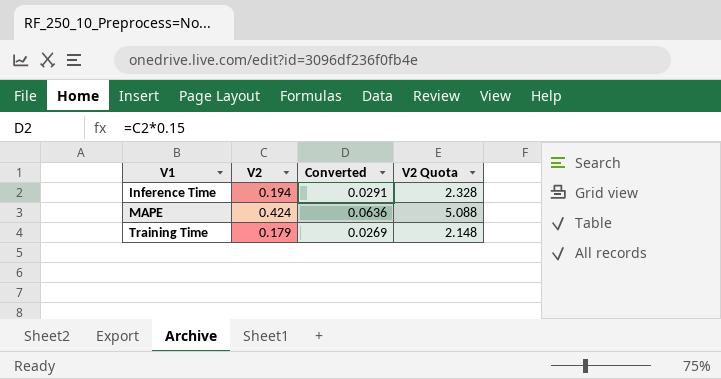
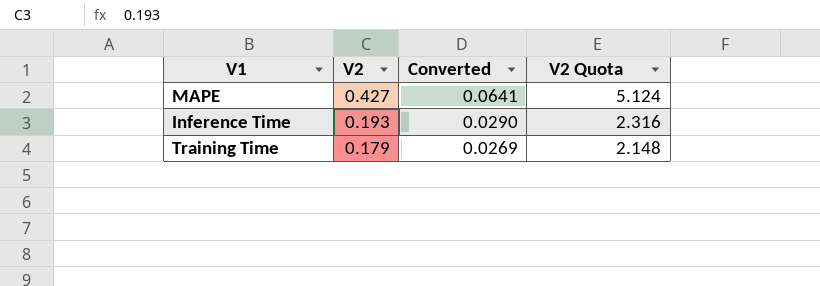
row order: V1 ascending -> V2 descending
MAPE | V2: 0.424 -> 0.427
MAPE | Converted: 0.0636 -> 0.0641
MAPE | V2 Quota: 5.088 -> 5.124
Inference Time | V2: 0.194 -> 0.193
Inference Time | Converted: 0.0291 -> 0.0290
Inference Time | V2 Quota: 2.328 -> 2.316

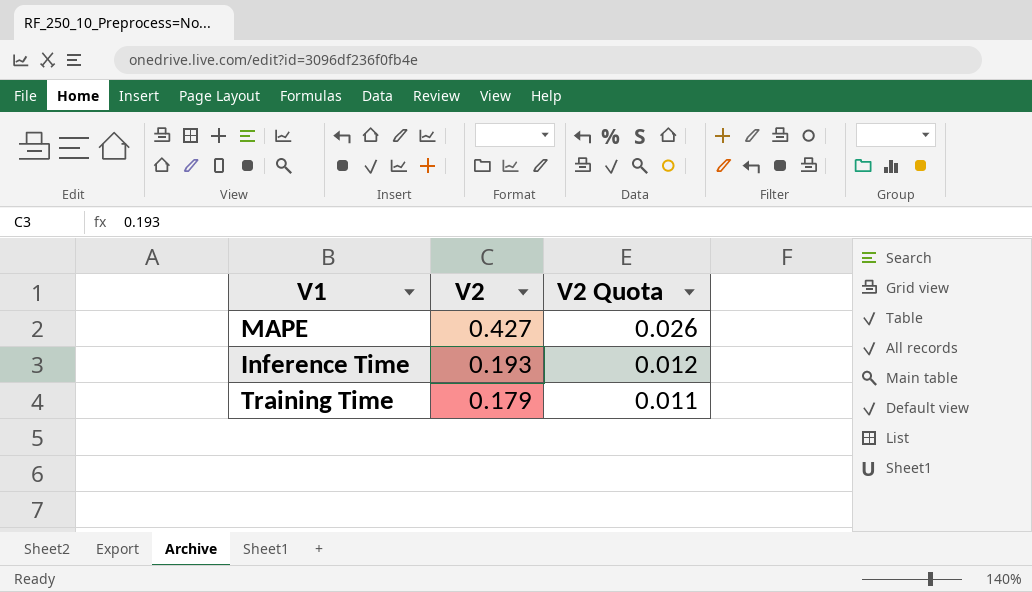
column Converted | formula: [V2] * 0.15 -> none
column V2 Quota | formula: [V2] * 12 -> [V2] * 0.06

